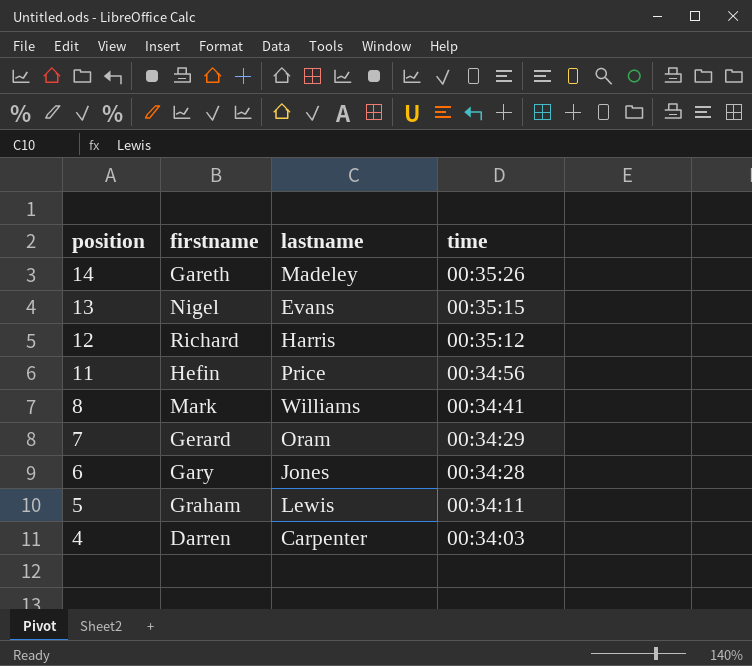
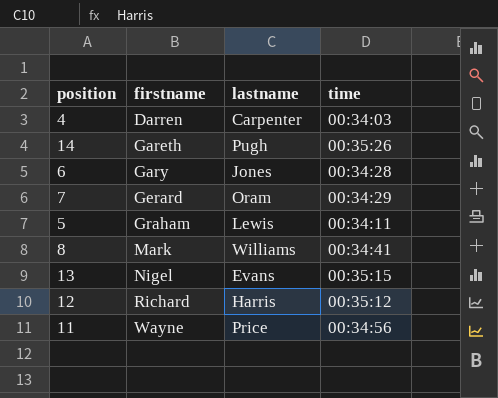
row order: position descending -> firstname ascending
14 | lastname: Madeley -> Pugh
11 | firstname: Hefin -> Wayne

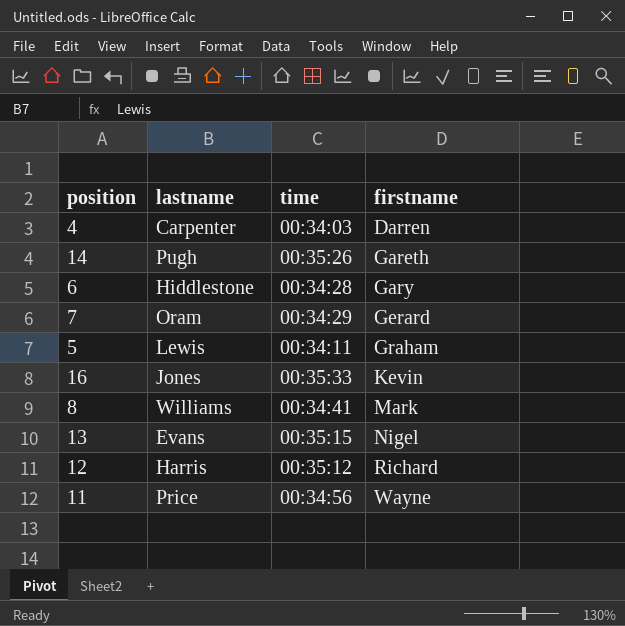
column firstname | position: 2 -> 4
6 | lastname: Jones -> Hiddlestone
row 16: none -> Jones | 00:35:33 | Kevin

